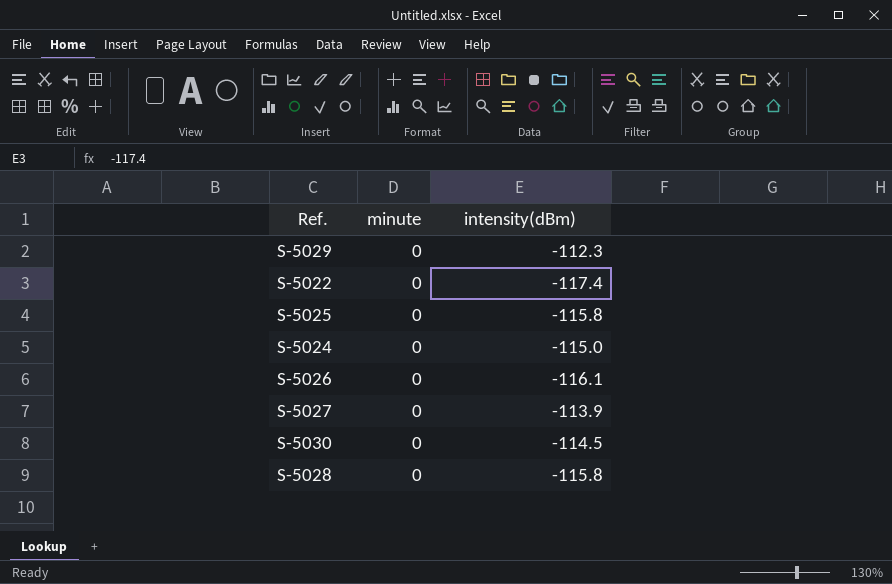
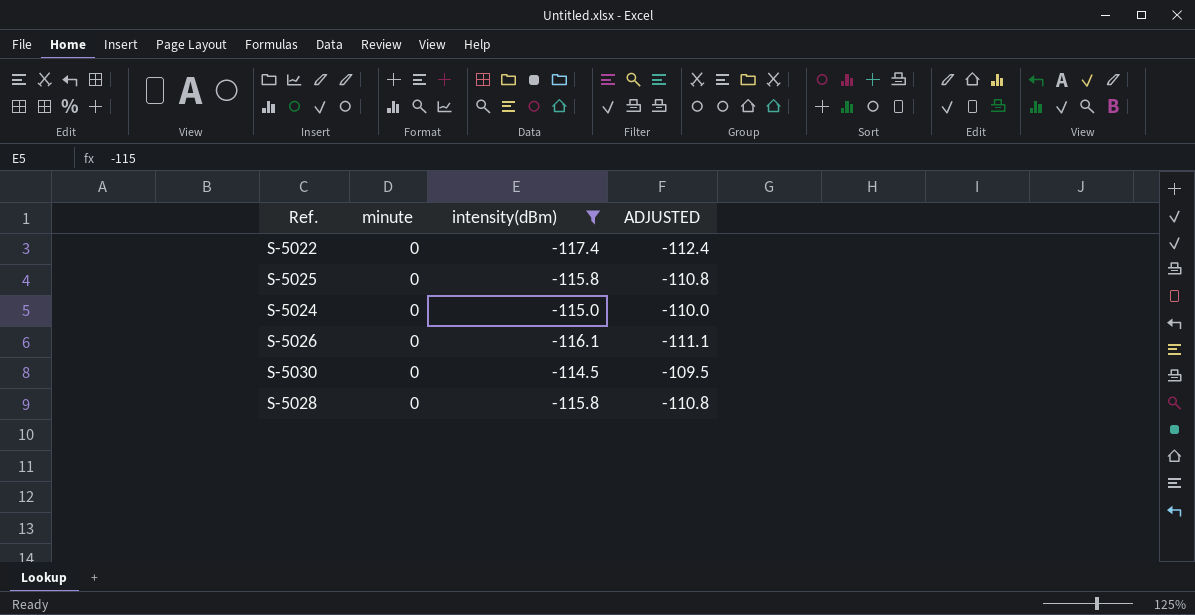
filter: none -> intensity(dBm) <= -114.5
column ADJUSTED | formula: none -> [intensity(dBm)] + 5

